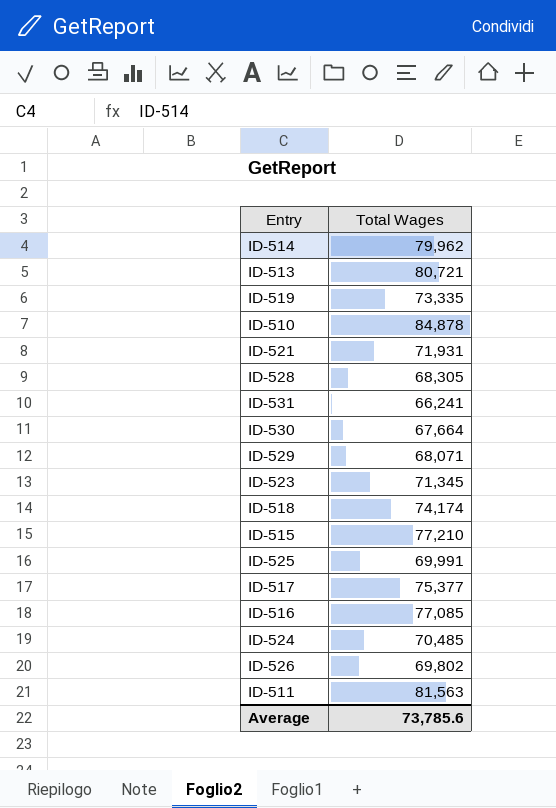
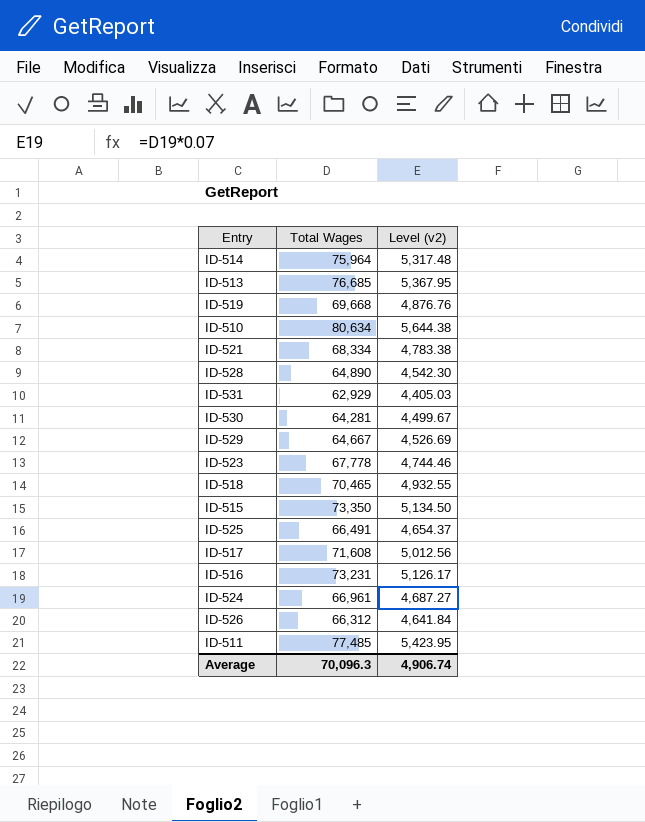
column Level (v2) | formula: none -> [Total Wages] * 0.07
ID-514 | Total Wages: 79,962 -> 75,964
ID-513 | Total Wages: 80,721 -> 76,685
ID-519 | Total Wages: 73,335 -> 69,668
ID-510 | Total Wages: 84,878 -> 80,634
ID-521 | Total Wages: 71,931 -> 68,334
ID-528 | Total Wages: 68,305 -> 64,890
ID-531 | Total Wages: 66,241 -> 62,929
ID-530 | Total Wages: 67,664 -> 64,281
ID-529 | Total Wages: 68,071 -> 64,667
ID-523 | Total Wages: 71,345 -> 67,778
ID-518 | Total Wages: 74,174 -> 70,465
ID-515 | Total Wages: 77,210 -> 73,350
ID-525 | Total Wages: 69,991 -> 66,491
ID-517 | Total Wages: 75,377 -> 71,608
ID-516 | Total Wages: 77,085 -> 73,231
ID-524 | Total Wages: 70,485 -> 66,961
ID-526 | Total Wages: 69,802 -> 66,312
ID-511 | Total Wages: 81,563 -> 77,485
Average | Total Wages: 73,785.6 -> 70,096.3

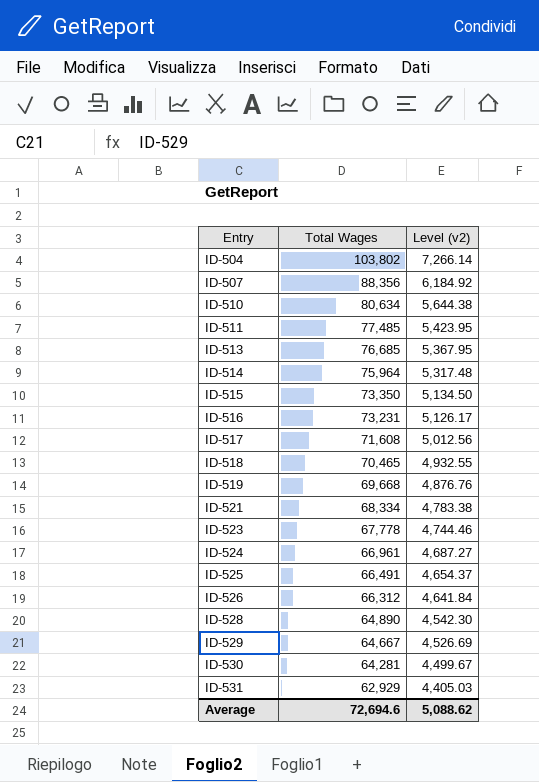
row order: none -> Entry ascending
row ID-504: none -> 103,802 | 7,266.14
row ID-507: none -> 88,356 | 6,184.92
Average | Total Wages: 70,096.3 -> 72,694.6
Average | Level (v2): 4,906.74 -> 5,088.62

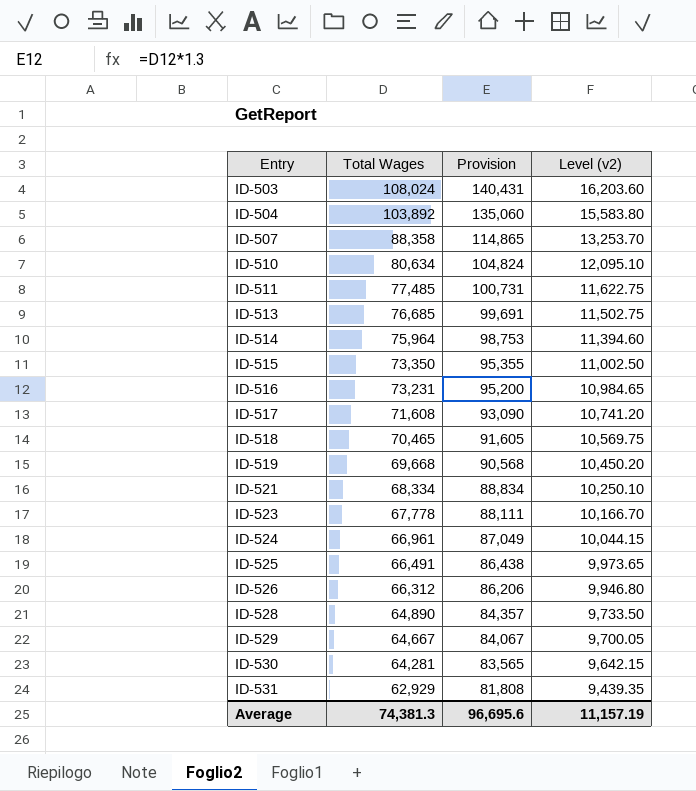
column Provision | formula: none -> [Total Wages] * 1.3
column Level (v2) | formula: [Total Wages] * 0.07 -> [Total Wages] * 0.15
row ID-503: none -> 108,024 | 140,431 | 16,203.60
ID-504 | Total Wages: 103,802 -> 103,892
ID-507 | Total Wages: 88,356 -> 88,358
Average | Total Wages: 72,694.6 -> 74,381.3
Average | Level (v2): 5,088.62 -> 11,157.19

